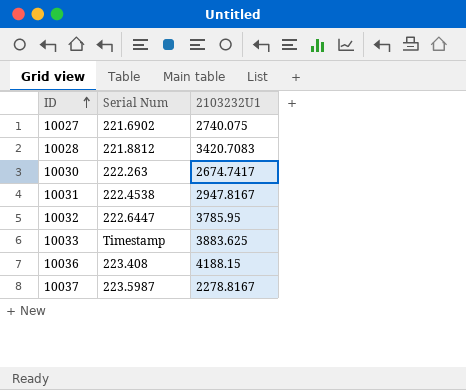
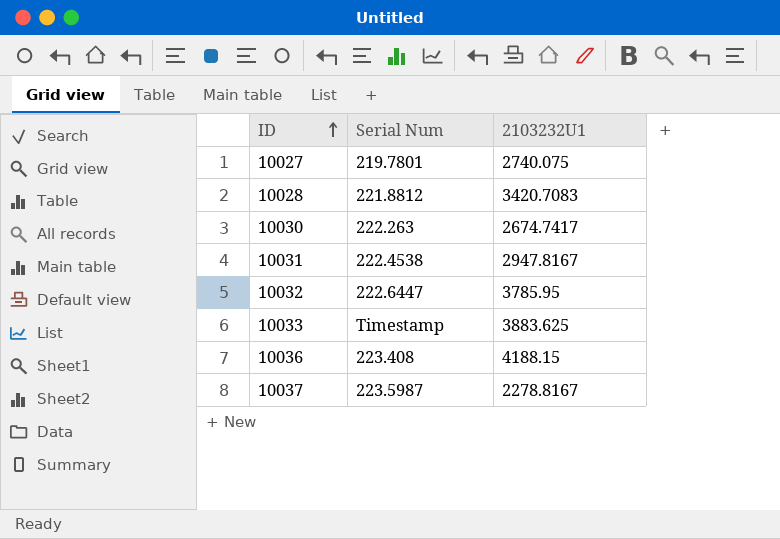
10027 | Serial Num: 221.6902 -> 219.7801

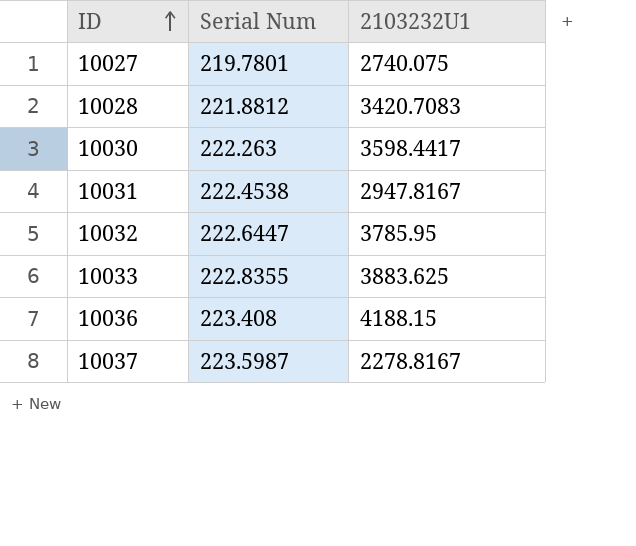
10030 | 2103232U1: 2674.7417 -> 3598.4417
10033 | Serial Num: Timestamp -> 222.8355

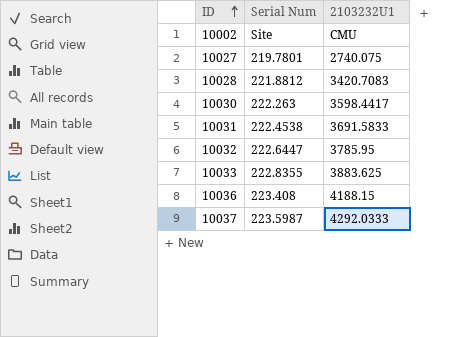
row 10002: none -> Site | CMU
10031 | 2103232U1: 2947.8167 -> 3691.5833
10037 | 2103232U1: 2278.8167 -> 4292.0333

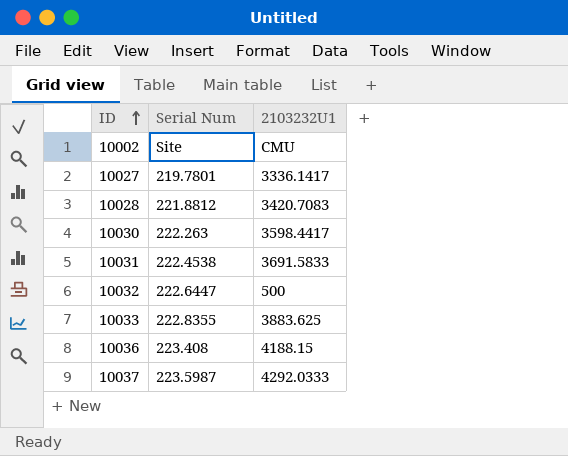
10027 | 2103232U1: 2740.075 -> 3336.1417
10032 | 2103232U1: 3785.95 -> 500

